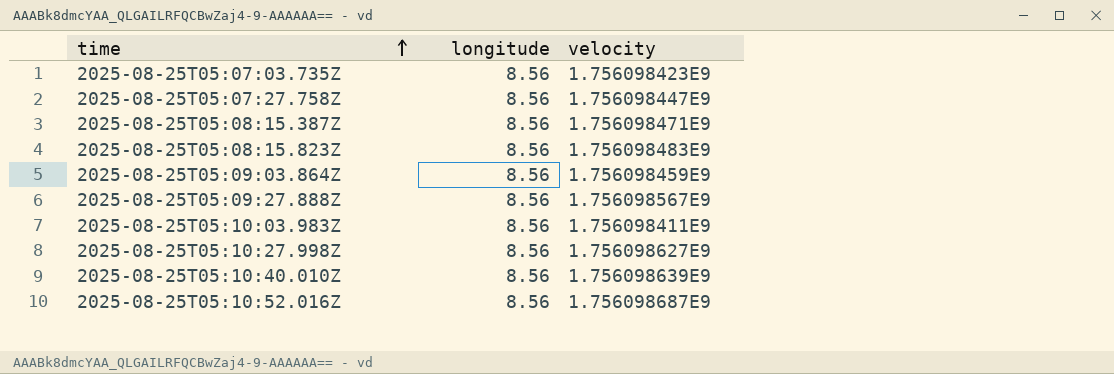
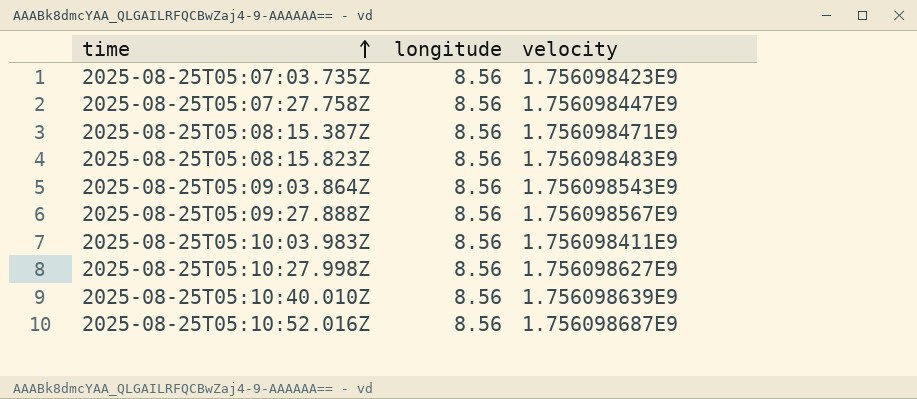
2025-08-25T05:09:03.864Z | velocity: 1.756098459E9 -> 1.756098543E9

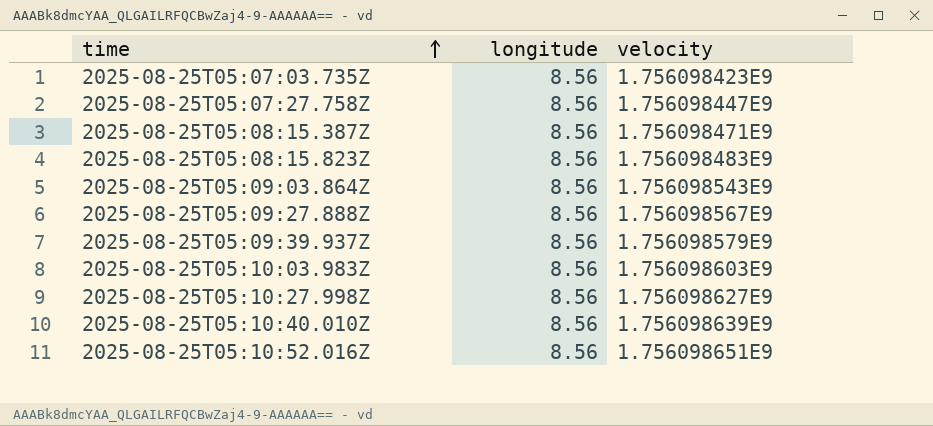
row 2025-08-25T05:09:39.937Z: none -> 8.56 | 1.756098579E9
2025-08-25T05:10:03.983Z | velocity: 1.756098411E9 -> 1.756098603E9
2025-08-25T05:10:52.016Z | velocity: 1.756098687E9 -> 1.756098651E9

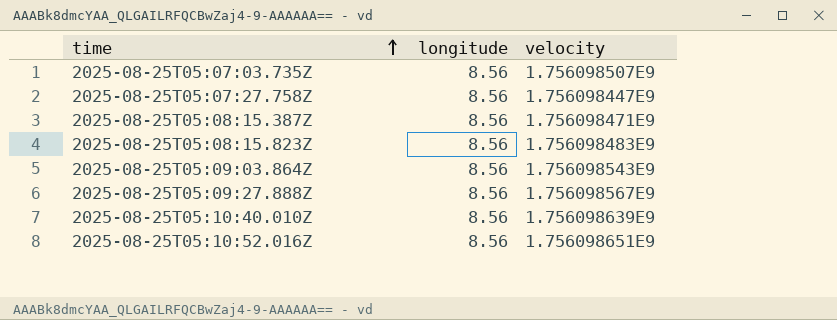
row 2025-08-25T05:09:39.937Z: 8.56 | 1.756098579E9 -> none
row 2025-08-25T05:10:03.983Z: 8.56 | 1.756098603E9 -> none
row 2025-08-25T05:10:27.998Z: 8.56 | 1.756098627E9 -> none
2025-08-25T05:07:03.735Z | velocity: 1.756098423E9 -> 1.756098507E9

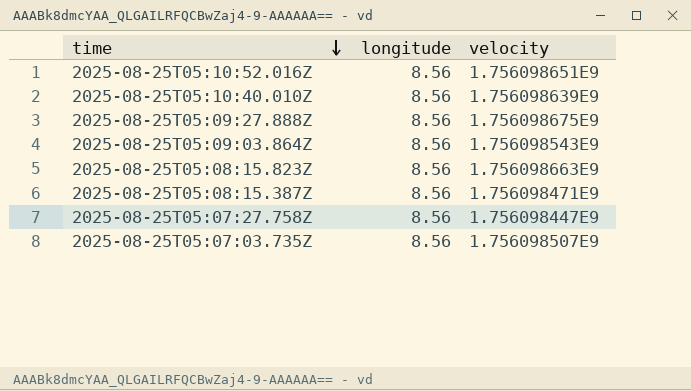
row order: time ascending -> time descending
2025-08-25T05:09:27.888Z | velocity: 1.756098567E9 -> 1.756098675E9
2025-08-25T05:08:15.823Z | velocity: 1.756098483E9 -> 1.756098663E9

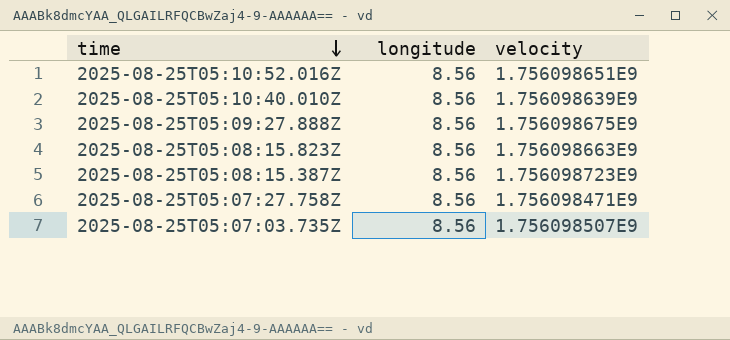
row 2025-08-25T05:09:03.864Z: 8.56 | 1.756098543E9 -> none
2025-08-25T05:08:15.387Z | velocity: 1.756098471E9 -> 1.756098723E9
2025-08-25T05:07:27.758Z | velocity: 1.756098447E9 -> 1.756098471E9

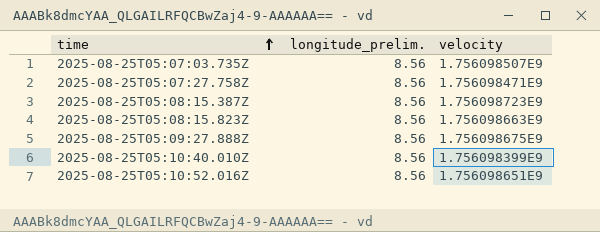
row order: time descending -> time ascending
column name: longitude -> longitude_prelim.
2025-08-25T05:10:40.010Z | velocity: 1.756098639E9 -> 1.756098399E9

